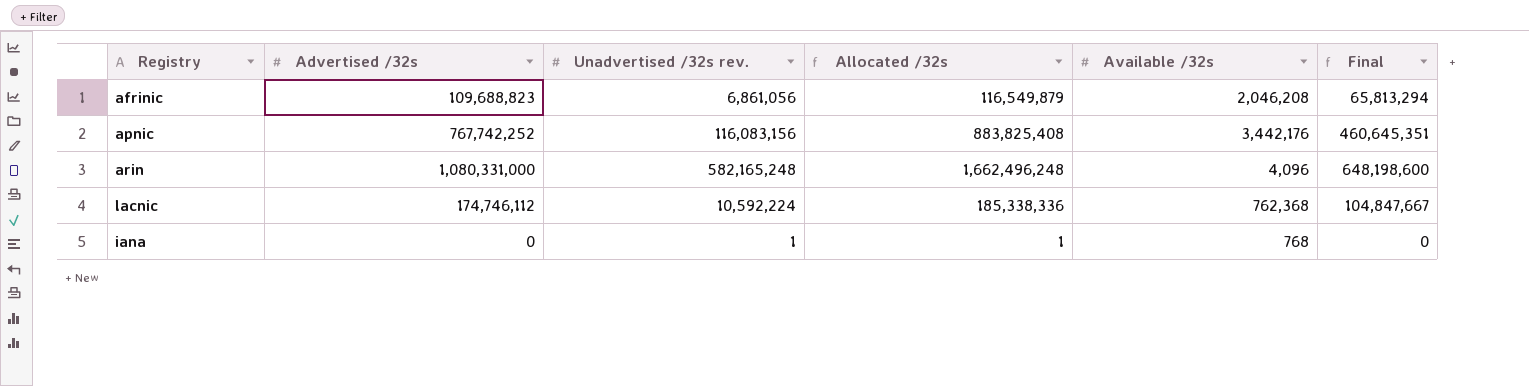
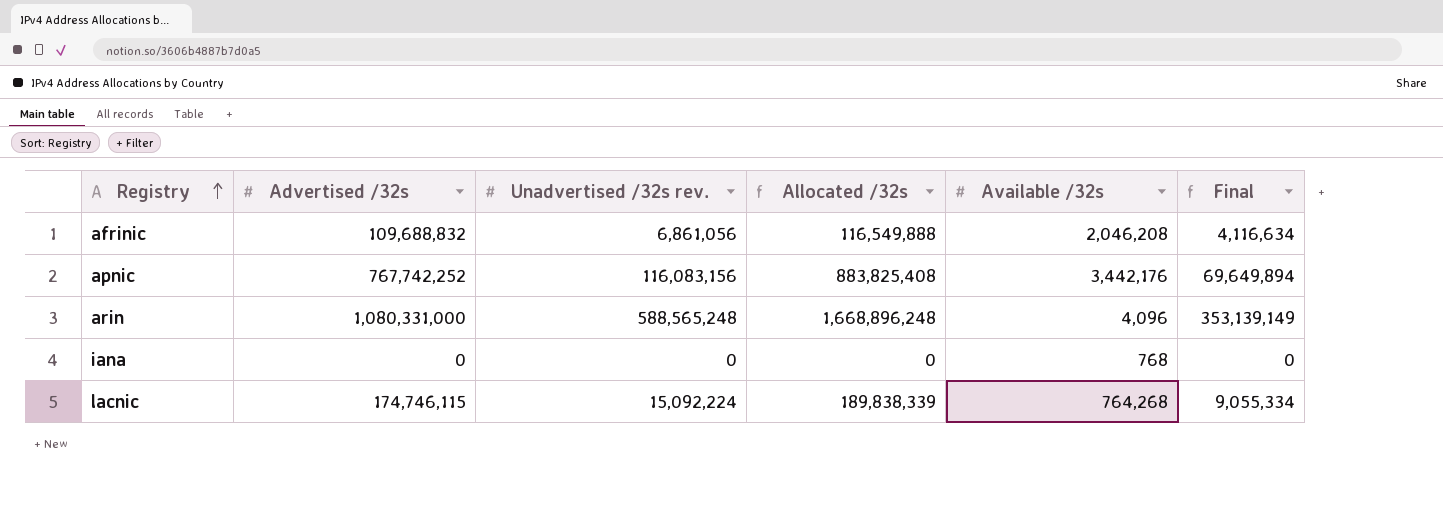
row order: none -> Registry ascending
column Final | formula: [Advertised /32s] * 0.6 -> [Unadvertised /32s rev.] * 0.6
afrinic | Advertised /32s: 109,688,823 -> 109,688,832
afrinic | Allocated /32s: 116,549,879 -> 116,549,888
arin | Unadvertised /32s rev.: 582,165,248 -> 588,565,248
arin | Allocated /32s: 1,662,496,248 -> 1,668,896,248
iana | Unadvertised /32s rev.: 1 -> 0
iana | Allocated /32s: 1 -> 0
lacnic | Advertised /32s: 174,746,112 -> 174,746,115
lacnic | Unadvertised /32s rev.: 10,592,224 -> 15,092,224
lacnic | Allocated /32s: 185,338,336 -> 189,838,339
lacnic | Available /32s: 762,368 -> 764,268

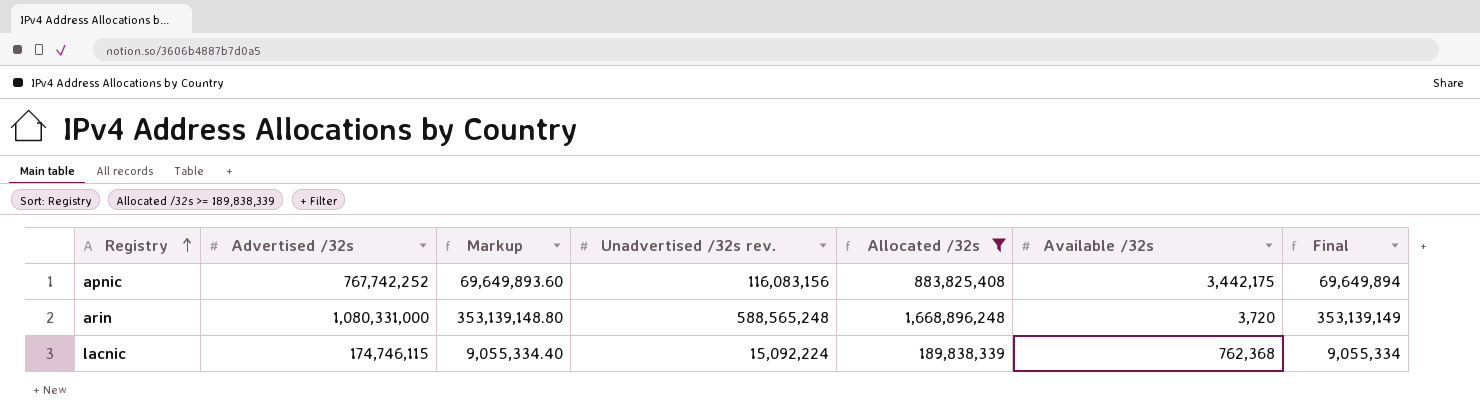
filter: none -> Allocated /32s >= 189,838,339
column Markup | formula: none -> [Unadvertised /32s rev.] * 0.6
apnic | Available /32s: 3,442,176 -> 3,442,175
arin | Available /32s: 4,096 -> 3,720
lacnic | Available /32s: 764,268 -> 762,368

